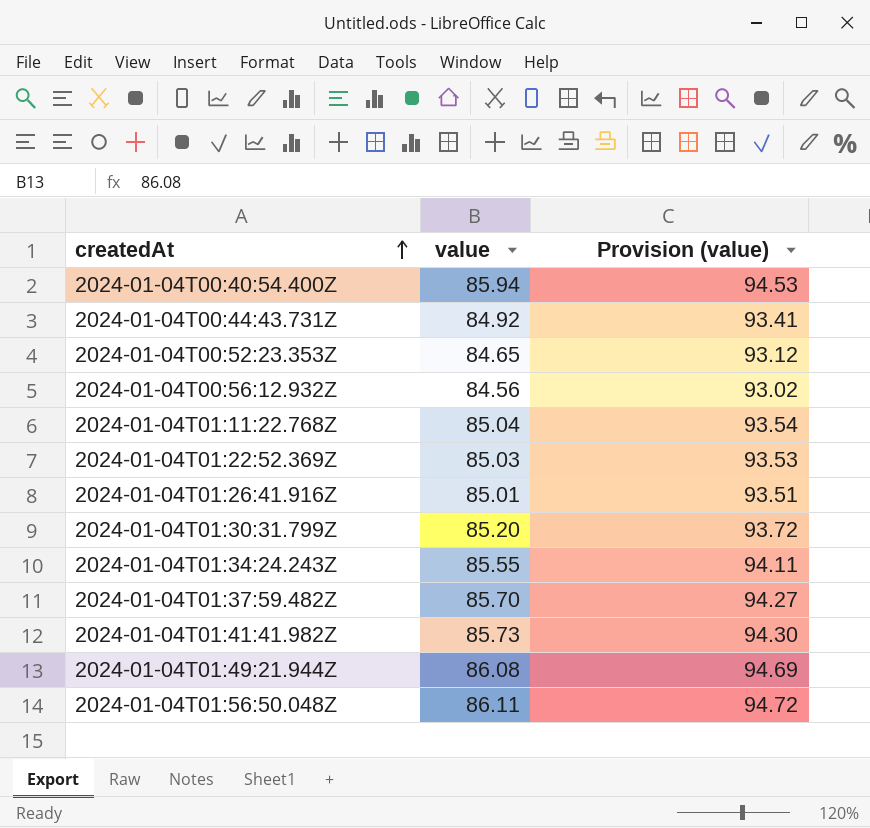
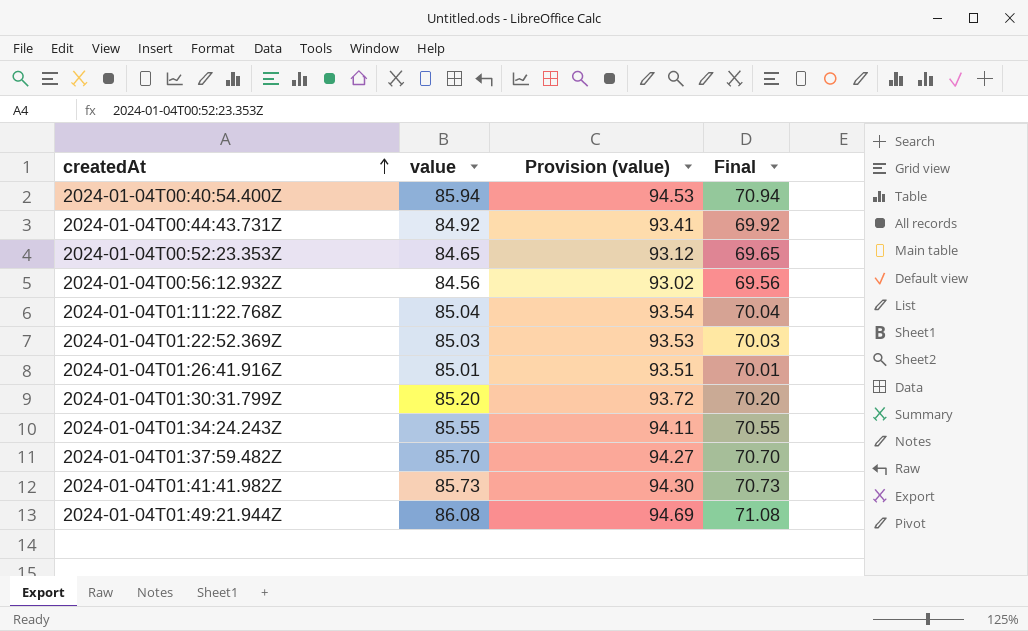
column Final | formula: none -> [value] - 15
row 2024-01-04T01:56:50.048Z: 86.11 | 94.72 -> none

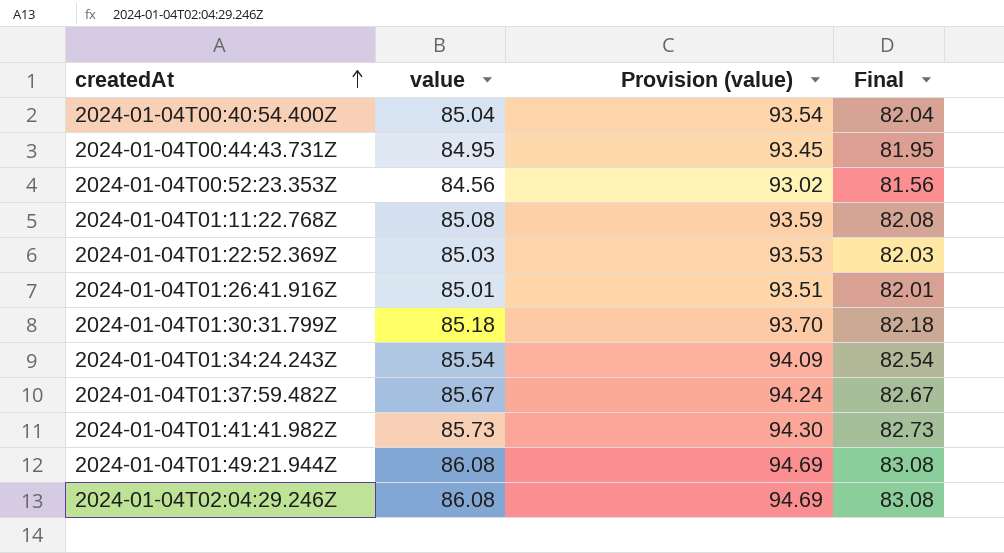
column Final | formula: [value] - 15 -> [value] - 3
row 2024-01-04T00:56:12.932Z: 84.56 | 93.02 | 69.56 -> none
2024-01-04T00:40:54.400Z | value: 85.94 -> 85.04
2024-01-04T00:40:54.400Z | Provision (value): 94.53 -> 93.54
2024-01-04T00:44:43.731Z | value: 84.92 -> 84.95
2024-01-04T00:44:43.731Z | Provision (value): 93.41 -> 93.45
2024-01-04T00:52:23.353Z | value: 84.65 -> 84.56
2024-01-04T00:52:23.353Z | Provision (value): 93.12 -> 93.02
2024-01-04T01:11:22.768Z | value: 85.04 -> 85.08
2024-01-04T01:11:22.768Z | Provision (value): 93.54 -> 93.59
2024-01-04T01:30:31.799Z | value: 85.20 -> 85.18
2024-01-04T01:30:31.799Z | Provision (value): 93.72 -> 93.70
2024-01-04T01:34:24.243Z | value: 85.55 -> 85.54
2024-01-04T01:34:24.243Z | Provision (value): 94.11 -> 94.09
2024-01-04T01:37:59.482Z | value: 85.70 -> 85.67
2024-01-04T01:37:59.482Z | Provision (value): 94.27 -> 94.24
row 2024-01-04T02:04:29.246Z: none -> 86.08 | 94.69 | 83.08

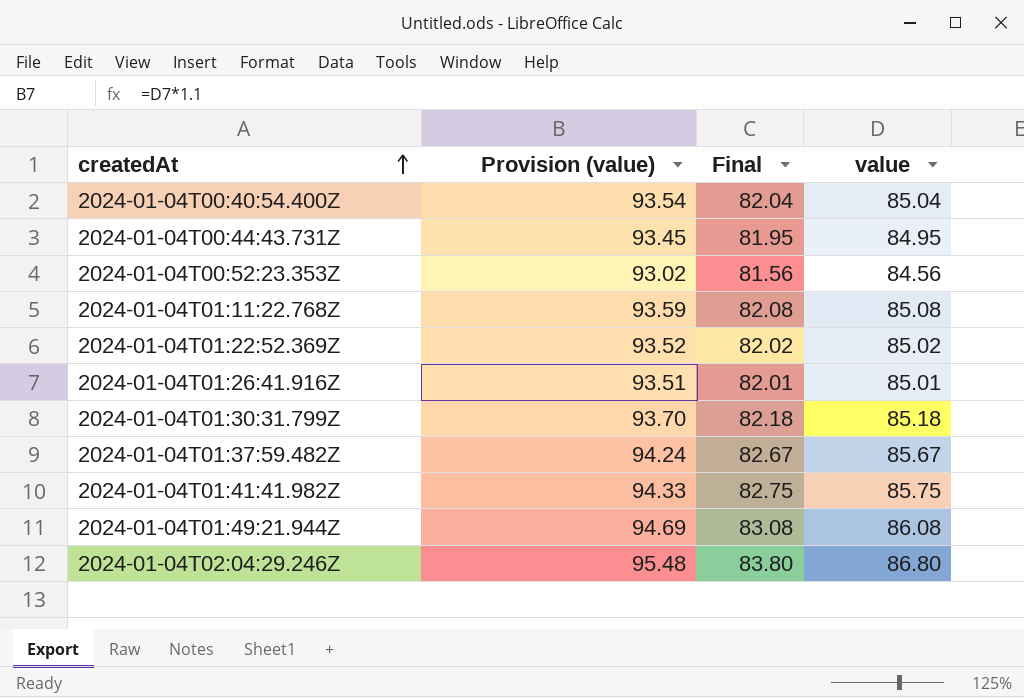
column value | position: 2 -> 4
row 2024-01-04T01:34:24.243Z: 85.54 | 94.09 | 82.54 -> none
2024-01-04T01:22:52.369Z | Provision (value): 93.53 -> 93.52
2024-01-04T01:22:52.369Z | Final: 82.03 -> 82.02
2024-01-04T01:22:52.369Z | value: 85.03 -> 85.02
2024-01-04T01:41:41.982Z | Provision (value): 94.30 -> 94.33
2024-01-04T01:41:41.982Z | Final: 82.73 -> 82.75
2024-01-04T01:41:41.982Z | value: 85.73 -> 85.75
2024-01-04T02:04:29.246Z | Provision (value): 94.69 -> 95.48
2024-01-04T02:04:29.246Z | Final: 83.08 -> 83.80
2024-01-04T02:04:29.246Z | value: 86.08 -> 86.80

